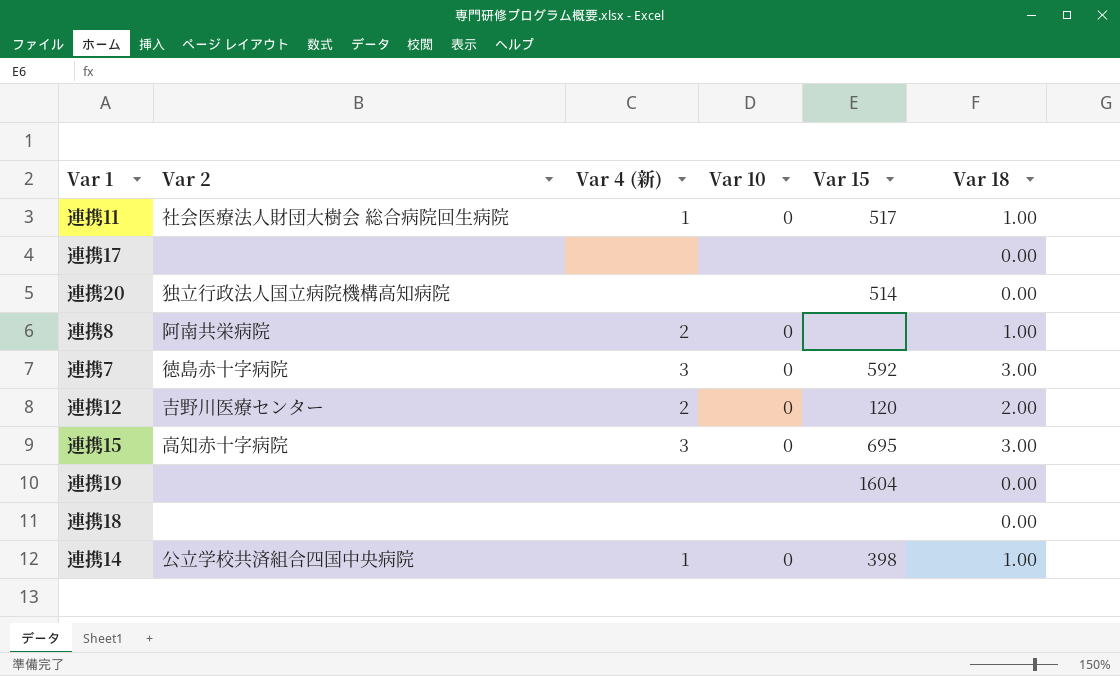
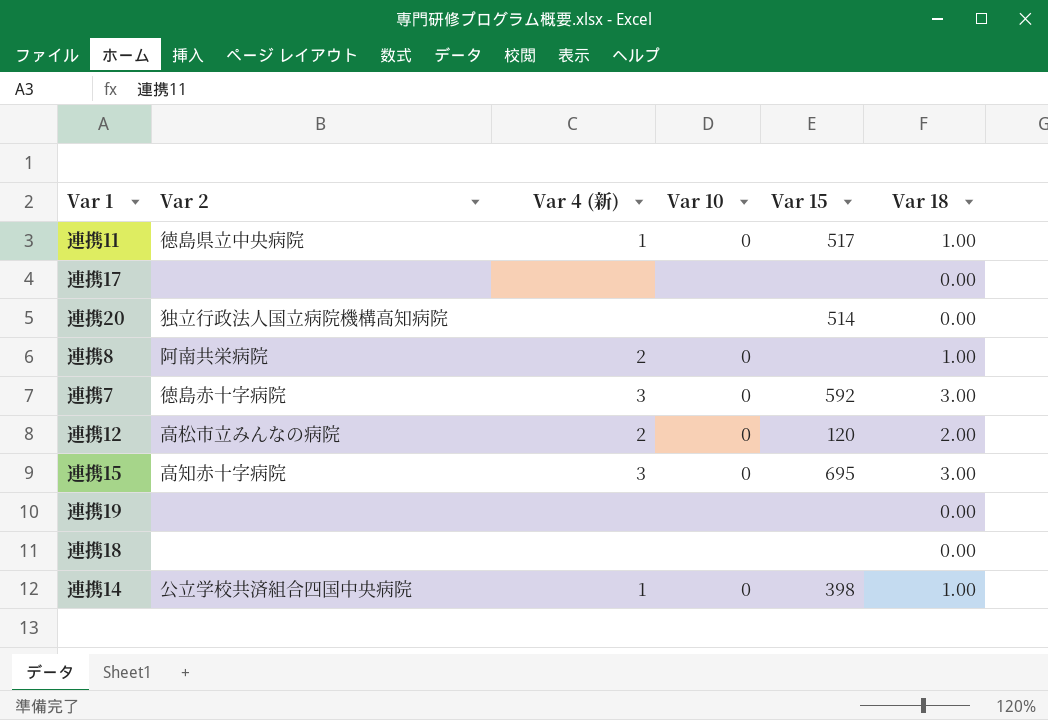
連携11 | Var 2: 社会医療法人財団大樹会 総合病院回生病院 -> 徳島県立中央病院
連携12 | Var 2: 吉野川医療センター -> 高松市立みんなの病院
連携19 | Var 15: 1604 -> none

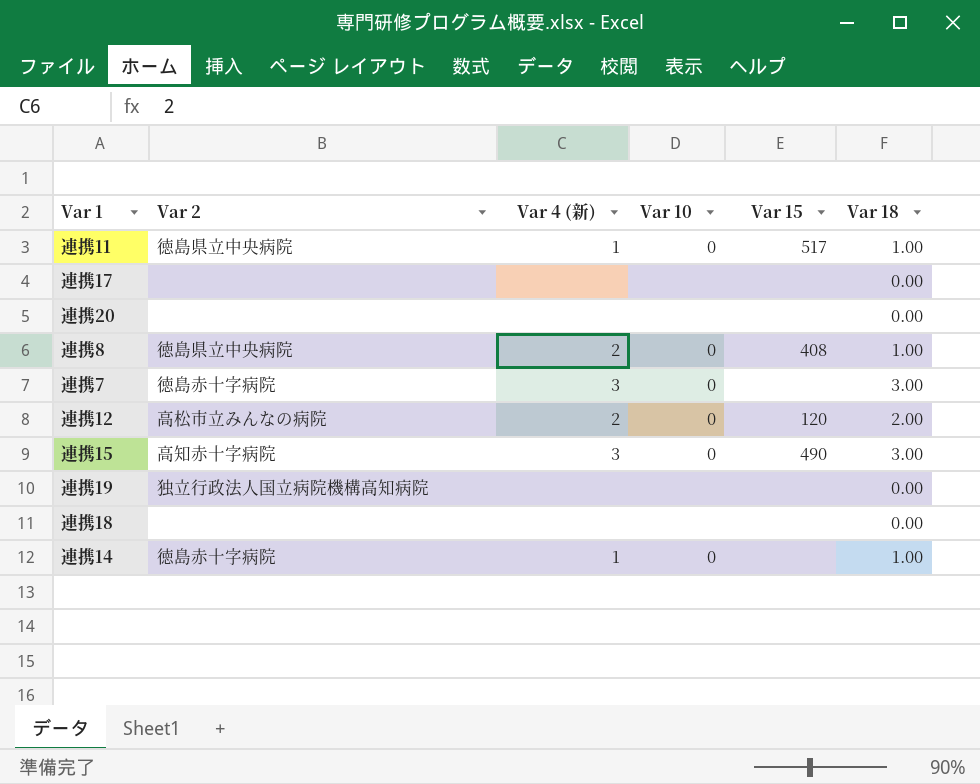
連携20 | Var 2: 独立行政法人国立病院機構高知病院 -> none
連携20 | Var 15: 514 -> none
連携8 | Var 2: 阿南共栄病院 -> 徳島県立中央病院
連携8 | Var 15: none -> 408
連携7 | Var 15: 592 -> none
連携15 | Var 15: 695 -> 490
連携19 | Var 2: none -> 独立行政法人国立病院機構高知病院
連携14 | Var 2: 公立学校共済組合四国中央病院 -> 徳島赤十字病院
連携14 | Var 15: 398 -> none

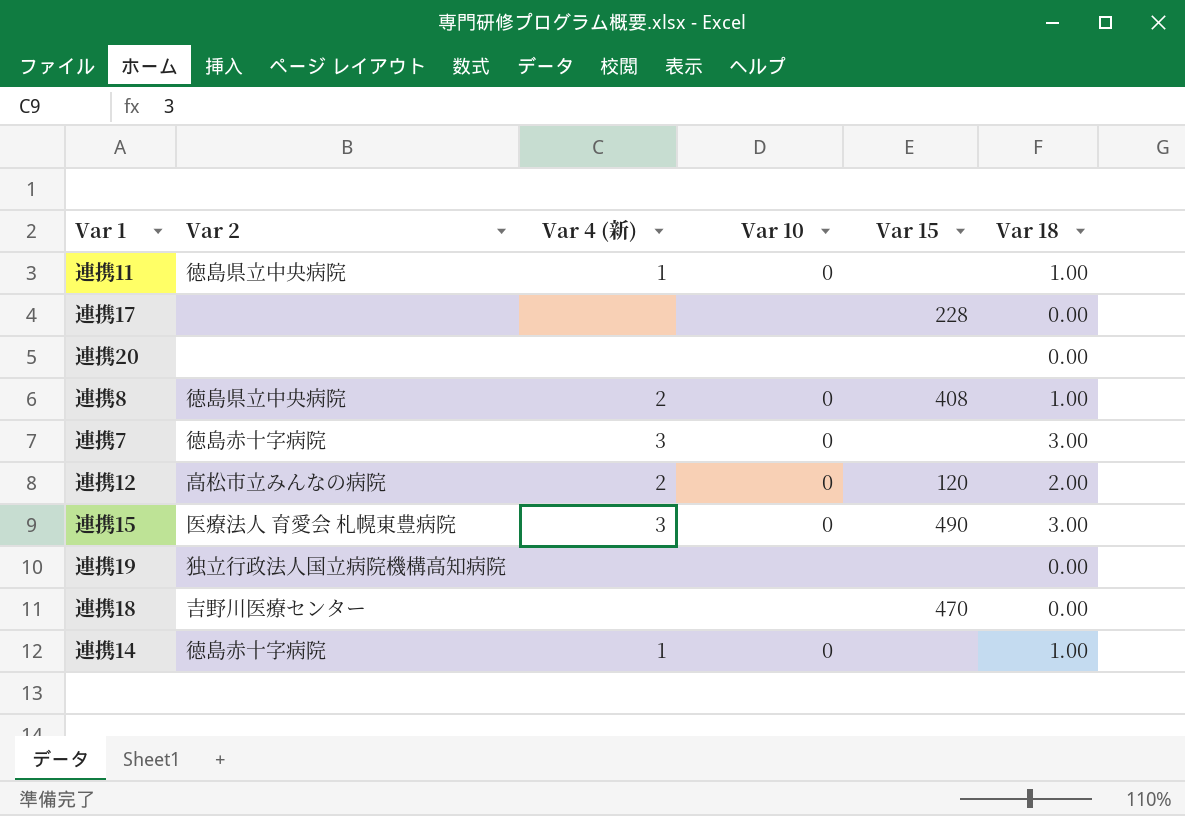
連携11 | Var 15: 517 -> none
連携17 | Var 15: none -> 228
連携15 | Var 2: 高知赤十字病院 -> 医療法人 育愛会 札幌東豊病院
連携18 | Var 2: none -> 吉野川医療センター
連携18 | Var 15: none -> 470

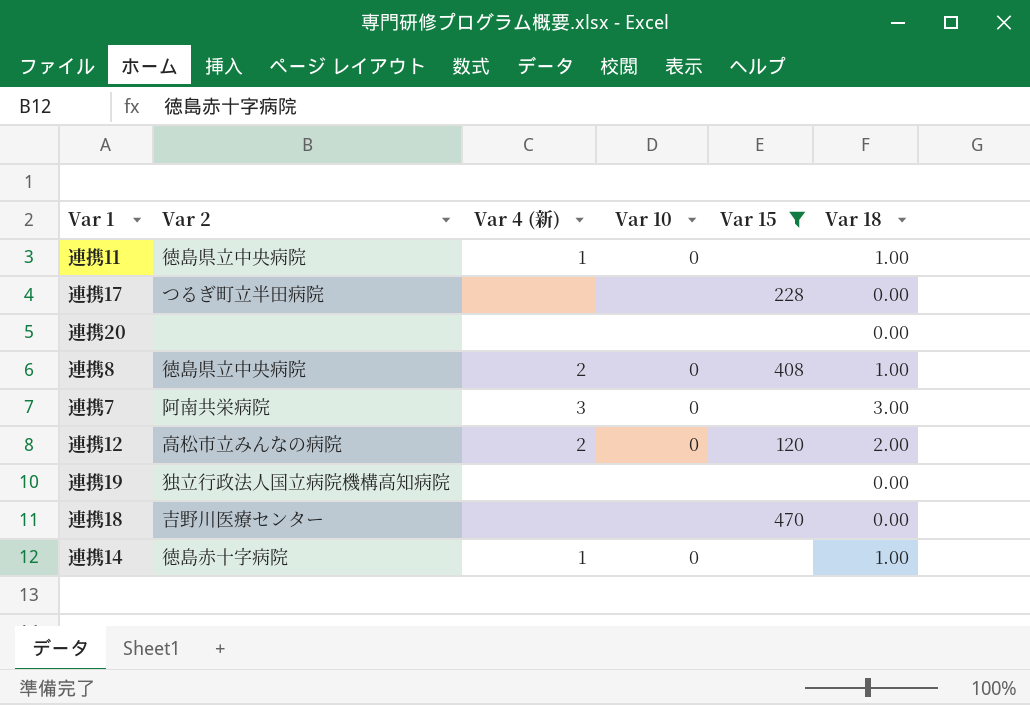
filter: none -> Var 15 != 490
連携17 | Var 2: none -> つるぎ町立半田病院
連携7 | Var 2: 徳島赤十字病院 -> 阿南共栄病院

